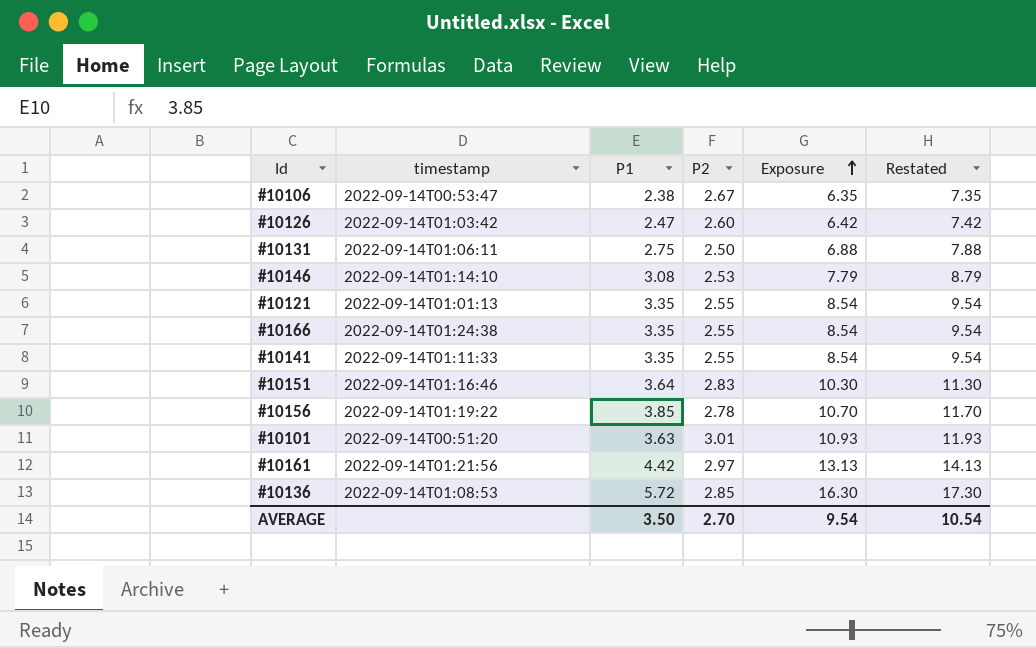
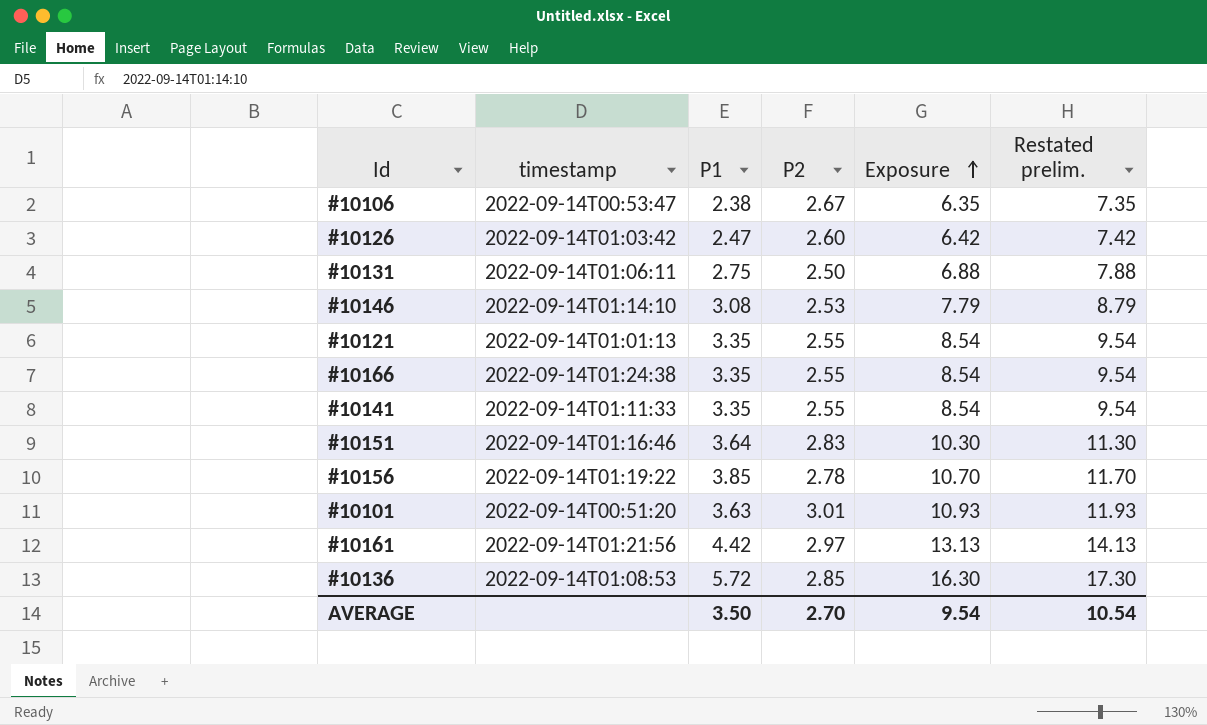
column name: Restated -> Restated prelim.

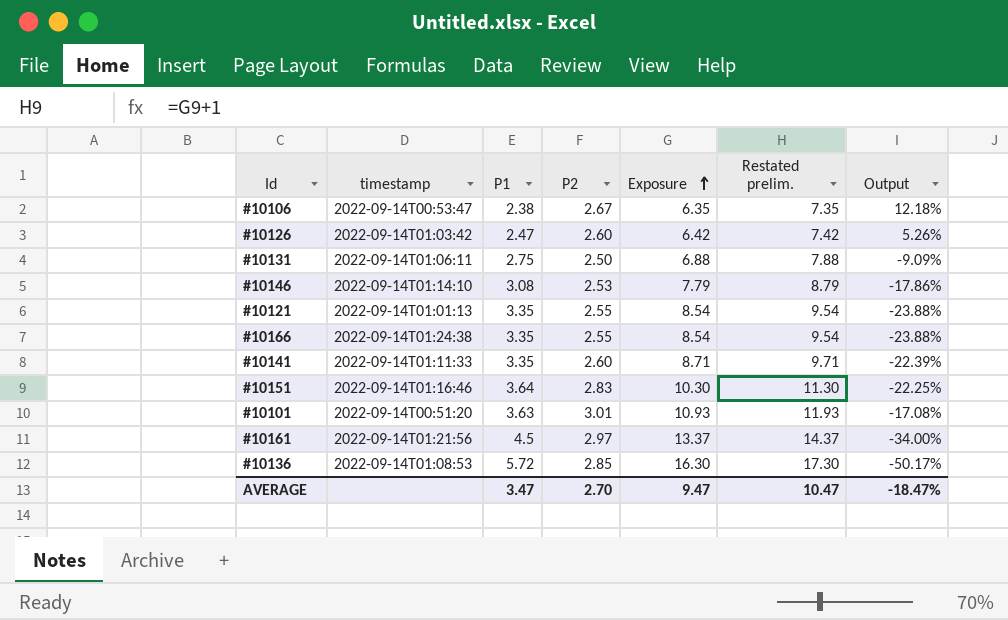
column Output | formula: none -> ([P2] - [P1]) / [P1]
row #10156: 2022-09-14T01:19:22 | 3.85 | 2.78 | 10.70 | 11.70 -> none
#10141 | P2: 2.55 -> 2.60
#10141 | Exposure: 8.54 -> 8.71
#10141 | Restated prelim.: 9.54 -> 9.71
#10161 | P1: 4.42 -> 4.5
#10161 | Exposure: 13.13 -> 13.37
#10161 | Restated prelim.: 14.13 -> 14.37
AVERAGE | P1: 3.50 -> 3.47
AVERAGE | Exposure: 9.54 -> 9.47
AVERAGE | Restated prelim.: 10.54 -> 10.47

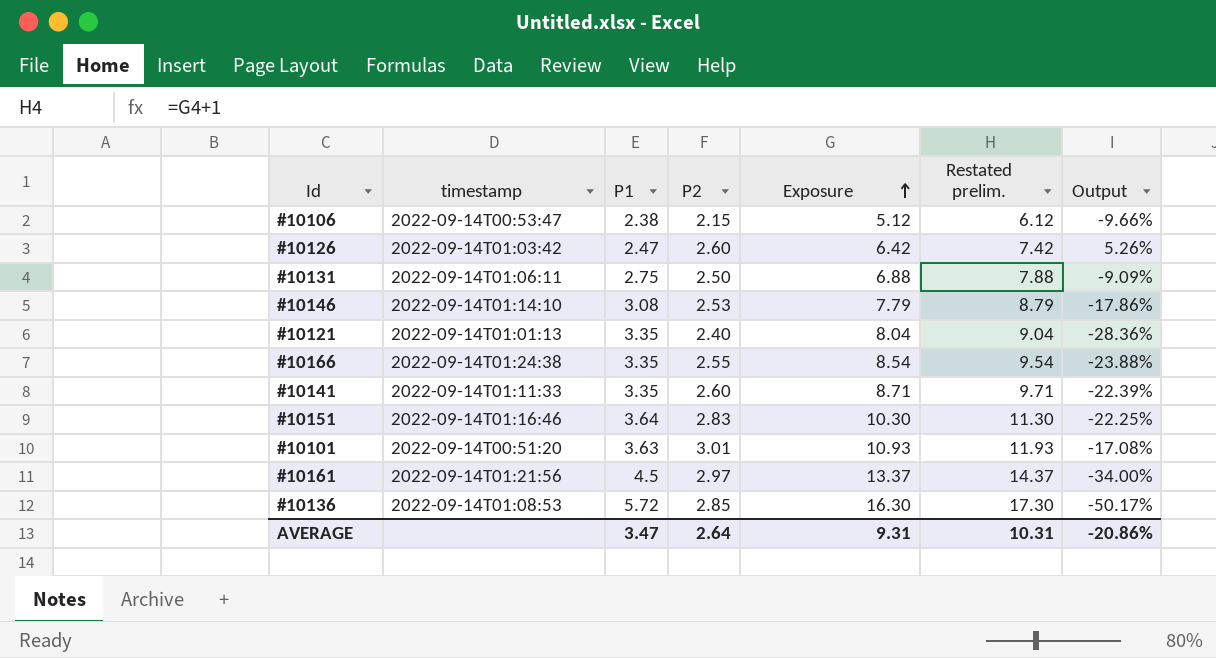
#10106 | P2: 2.67 -> 2.15
#10106 | Exposure: 6.35 -> 5.12
#10106 | Restated prelim.: 7.35 -> 6.12
#10106 | Output: 12.18% -> -9.66%
#10121 | P2: 2.55 -> 2.40
#10121 | Exposure: 8.54 -> 8.04
#10121 | Restated prelim.: 9.54 -> 9.04
#10121 | Output: -23.88% -> -28.36%
AVERAGE | P2: 2.70 -> 2.64
AVERAGE | Exposure: 9.47 -> 9.31
AVERAGE | Restated prelim.: 10.47 -> 10.31
AVERAGE | Output: -18.47% -> -20.86%

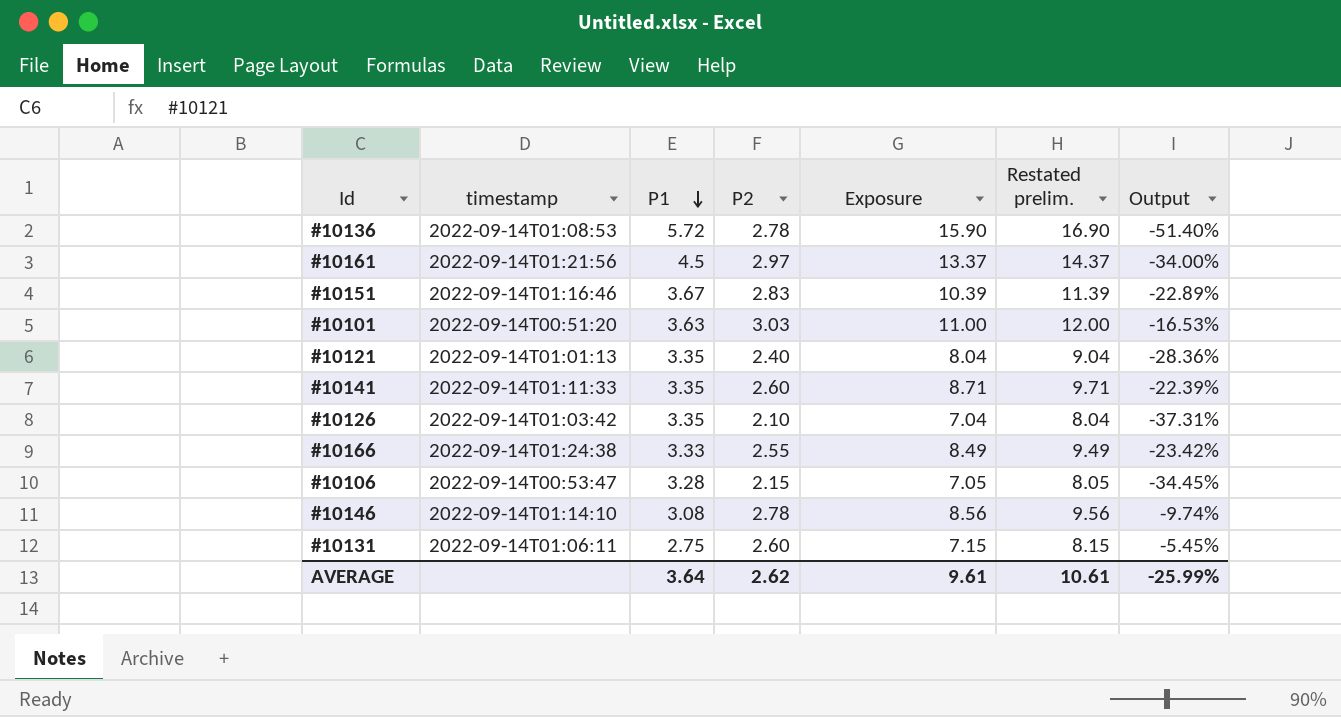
row order: Exposure ascending -> P1 descending
#10136 | P2: 2.85 -> 2.78
#10136 | Exposure: 16.30 -> 15.90
#10136 | Restated prelim.: 17.30 -> 16.90
#10136 | Output: -50.17% -> -51.40%
#10151 | P1: 3.64 -> 3.67
#10151 | Exposure: 10.30 -> 10.39
#10151 | Restated prelim.: 11.30 -> 11.39
#10151 | Output: -22.25% -> -22.89%
#10101 | P2: 3.01 -> 3.03
#10101 | Exposure: 10.93 -> 11.00
#10101 | Restated prelim.: 11.93 -> 12.00
#10101 | Output: -17.08% -> -16.53%
#10126 | P1: 2.47 -> 3.35
#10126 | P2: 2.60 -> 2.10
#10126 | Exposure: 6.42 -> 7.04
#10126 | Restated prelim.: 7.42 -> 8.04
#10126 | Output: 5.26% -> -37.31%
#10166 | P1: 3.35 -> 3.33
#10166 | Exposure: 8.54 -> 8.49
#10166 | Restated prelim.: 9.54 -> 9.49
#10166 | Output: -23.88% -> -23.42%
#10106 | P1: 2.38 -> 3.28
#10106 | Exposure: 5.12 -> 7.05
#10106 | Restated prelim.: 6.12 -> 8.05
#10106 | Output: -9.66% -> -34.45%
#10146 | P2: 2.53 -> 2.78
#10146 | Exposure: 7.79 -> 8.56
#10146 | Restated prelim.: 8.79 -> 9.56
#10146 | Output: -17.86% -> -9.74%
#10131 | P2: 2.50 -> 2.60
#10131 | Exposure: 6.88 -> 7.15
#10131 | Restated prelim.: 7.88 -> 8.15
#10131 | Output: -9.09% -> -5.45%
AVERAGE | P1: 3.47 -> 3.64
AVERAGE | P2: 2.64 -> 2.62
AVERAGE | Exposure: 9.31 -> 9.61
AVERAGE | Restated prelim.: 10.31 -> 10.61
AVERAGE | Output: -20.86% -> -25.99%

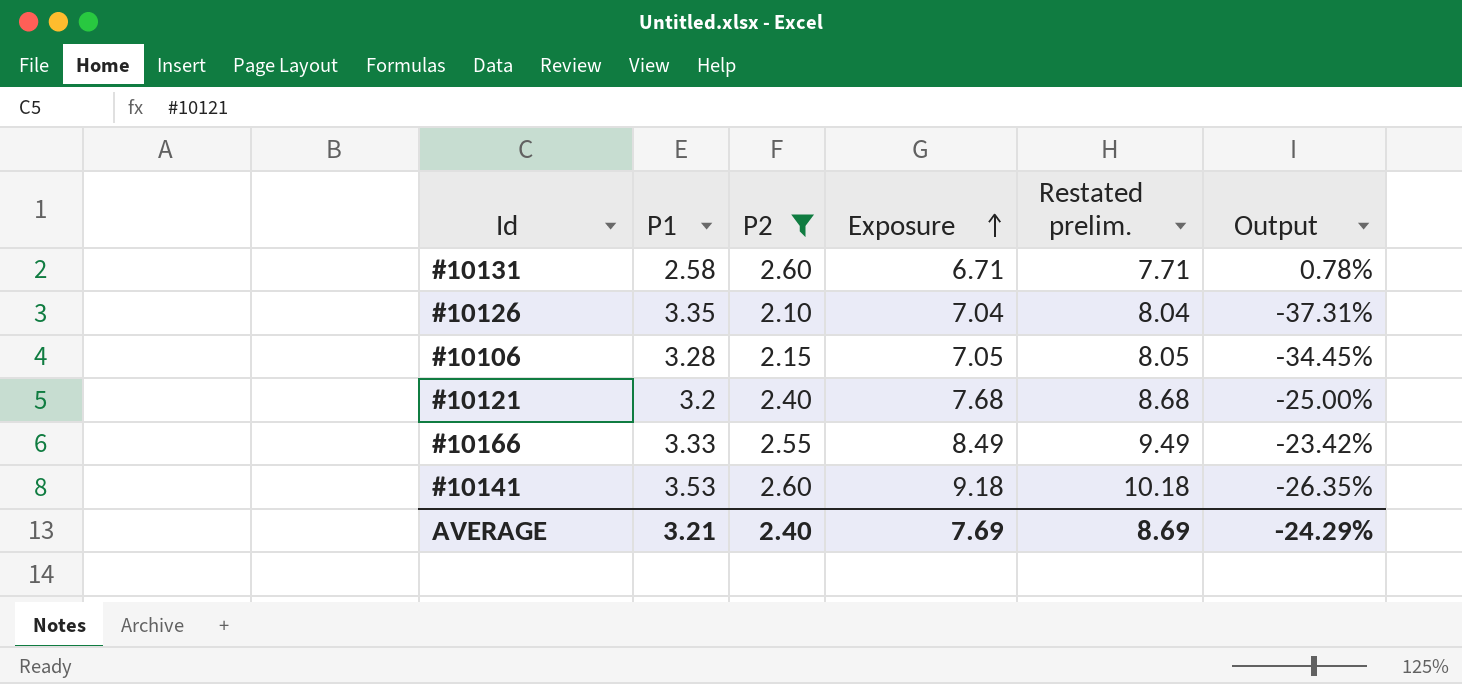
filter: none -> P2 <= 2.60
row order: P1 descending -> Exposure ascending
column timestamp | position: 2 -> none
#10131 | P1: 2.75 -> 2.58
#10131 | Exposure: 7.15 -> 6.71
#10131 | Restated prelim.: 8.15 -> 7.71
#10131 | Output: -5.45% -> 0.78%
#10121 | P1: 3.35 -> 3.2
#10121 | Exposure: 8.04 -> 7.68
#10121 | Restated prelim.: 9.04 -> 8.68
#10121 | Output: -28.36% -> -25.00%
#10141 | P1: 3.35 -> 3.53
#10141 | Exposure: 8.71 -> 9.18
#10141 | Restated prelim.: 9.71 -> 10.18
#10141 | Output: -22.39% -> -26.35%
AVERAGE | P1: 3.64 -> 3.21
AVERAGE | P2: 2.62 -> 2.40
AVERAGE | Exposure: 9.61 -> 7.69
AVERAGE | Restated prelim.: 10.61 -> 8.69
AVERAGE | Output: -25.99% -> -24.29%

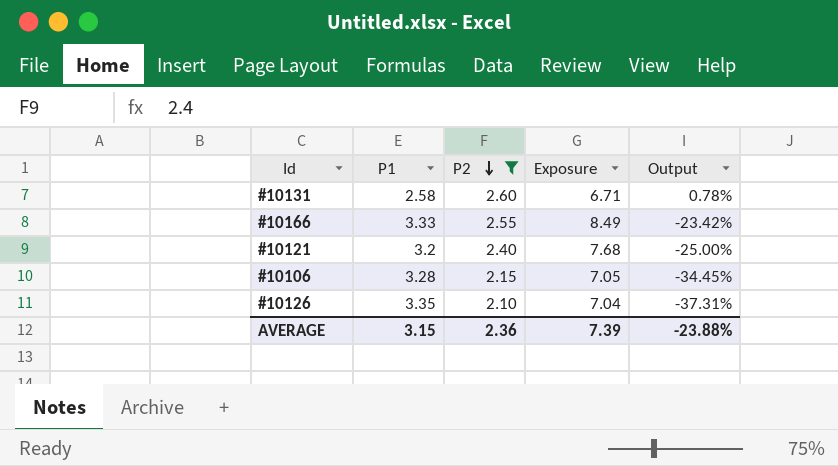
row order: Exposure ascending -> P2 descending
column Restated prelim. | formula: [Exposure] + 1 -> none
row #10141: 3.53 | 2.60 | 9.18 | 10.18 | -26.35% -> none
AVERAGE | P1: 3.21 -> 3.15
AVERAGE | P2: 2.40 -> 2.36
AVERAGE | Exposure: 7.69 -> 7.39
AVERAGE | Output: -24.29% -> -23.88%

